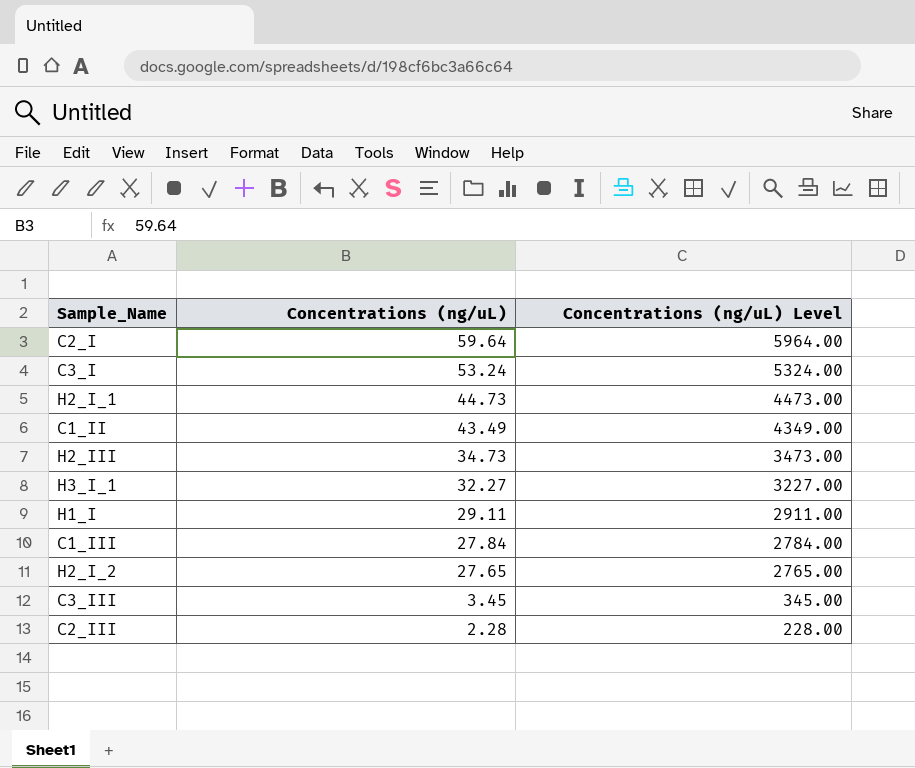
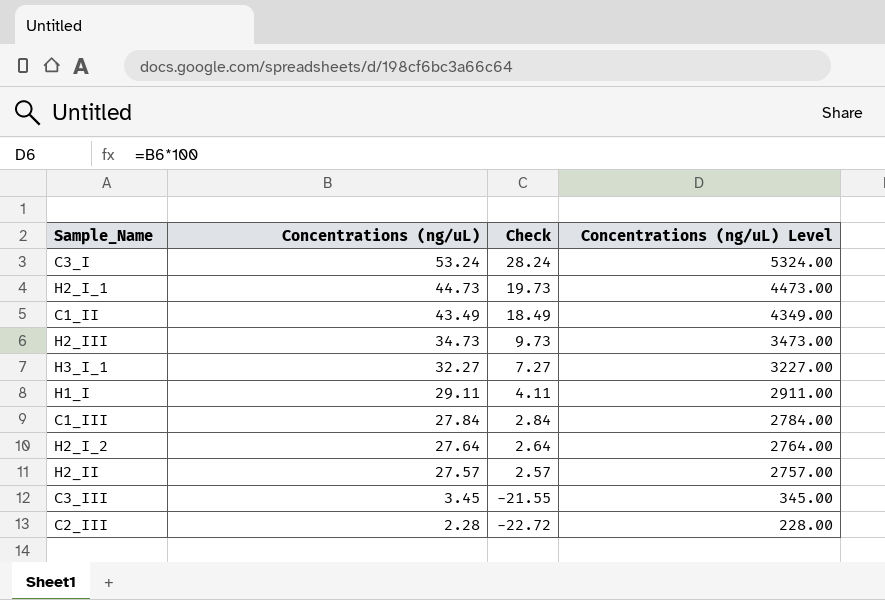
column Check | formula: none -> [Concentrations (ng/uL)] - 25
row C2_I: 59.64 | 5964.00 -> none
H2_I_2 | Concentrations (ng/uL): 27.65 -> 27.64
H2_I_2 | Concentrations (ng/uL) Level: 2765.00 -> 2764.00
row H2_II: none -> 27.57 | 2.57 | 2757.00

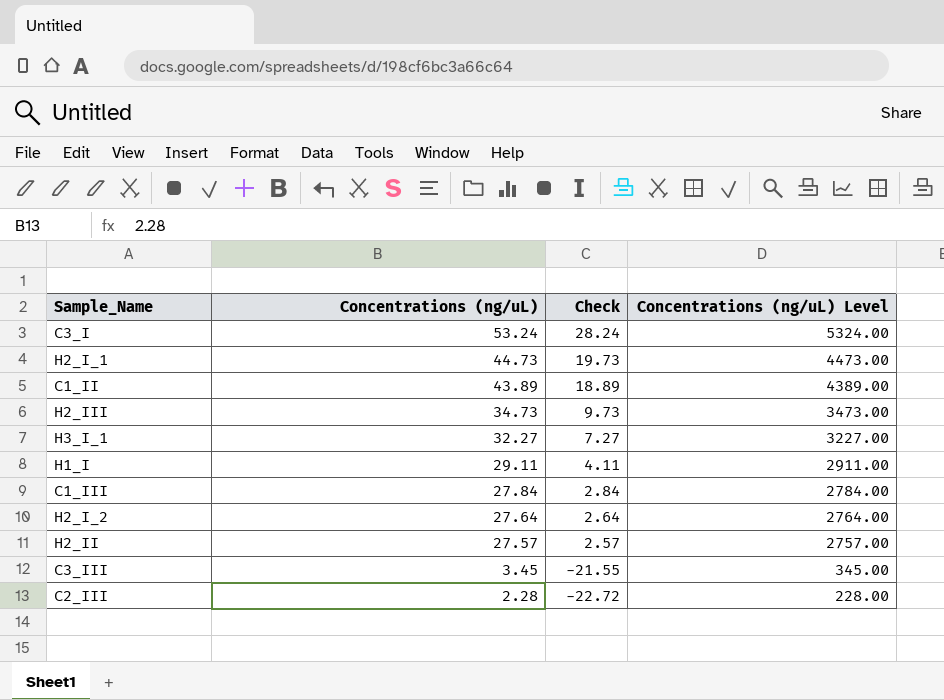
C1_II | Concentrations (ng/uL): 43.49 -> 43.89
C1_II | Check: 18.49 -> 18.89
C1_II | Concentrations (ng/uL) Level: 4349.00 -> 4389.00

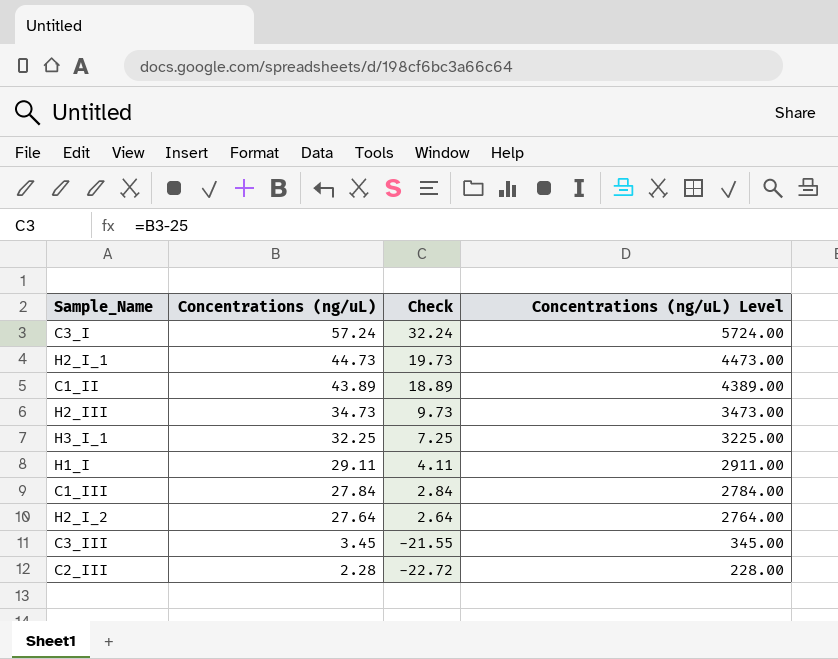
row H2_II: 27.57 | 2.57 | 2757.00 -> none
C3_I | Concentrations (ng/uL): 53.24 -> 57.24
C3_I | Check: 28.24 -> 32.24
C3_I | Concentrations (ng/uL) Level: 5324.00 -> 5724.00
H3_I_1 | Concentrations (ng/uL): 32.27 -> 32.25
H3_I_1 | Check: 7.27 -> 7.25
H3_I_1 | Concentrations (ng/uL) Level: 3227.00 -> 3225.00

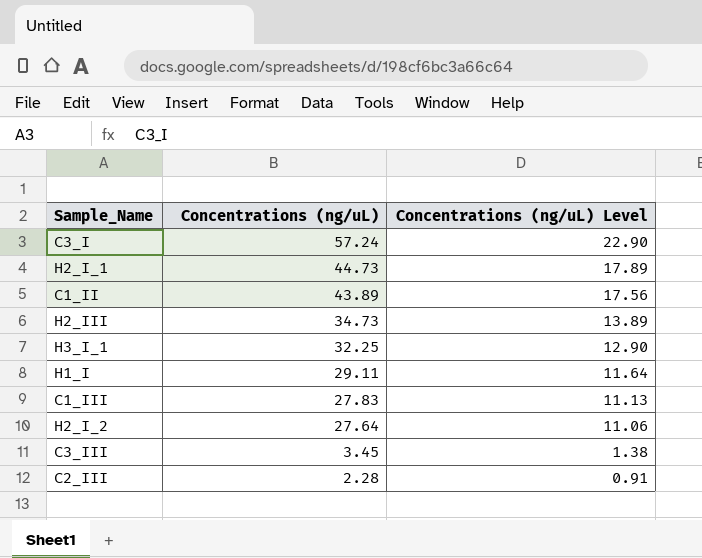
column Check | formula: [Concentrations (ng/uL)] - 25 -> none
column Concentrations (ng/uL) Level | formula: [Concentrations (ng/uL)] * 100 -> [Concentrations (ng/uL)] * 0.4
C1_III | Concentrations (ng/uL): 27.84 -> 27.83

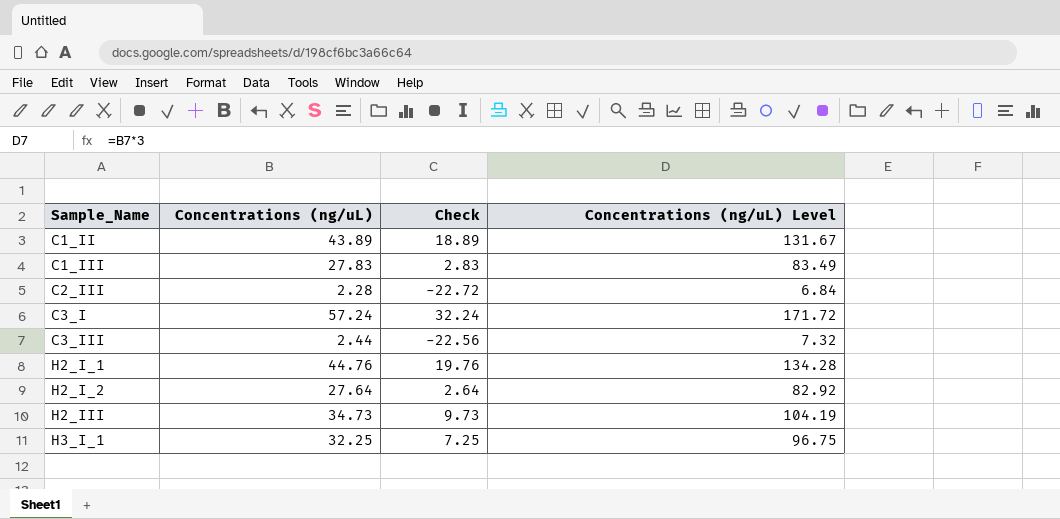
row order: Concentrations (ng/uL) descending -> Sample_Name ascending
column Check | formula: none -> [Concentrations (ng/uL)] - 25
column Concentrations (ng/uL) Level | formula: [Concentrations (ng/uL)] * 0.4 -> [Concentrations (ng/uL)] * 3
row H1_I: 29.11 | 11.64 -> none
C3_III | Concentrations (ng/uL): 3.45 -> 2.44
H2_I_1 | Concentrations (ng/uL): 44.73 -> 44.76

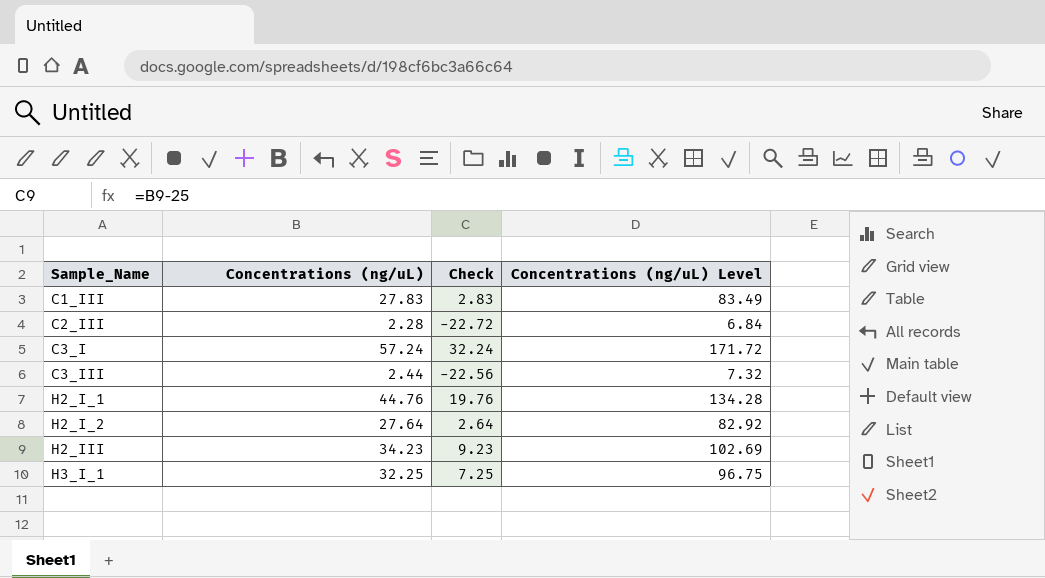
row C1_II: 43.89 | 18.89 | 131.67 -> none
H2_III | Concentrations (ng/uL): 34.73 -> 34.23
H2_III | Check: 9.73 -> 9.23
H2_III | Concentrations (ng/uL) Level: 104.19 -> 102.69

